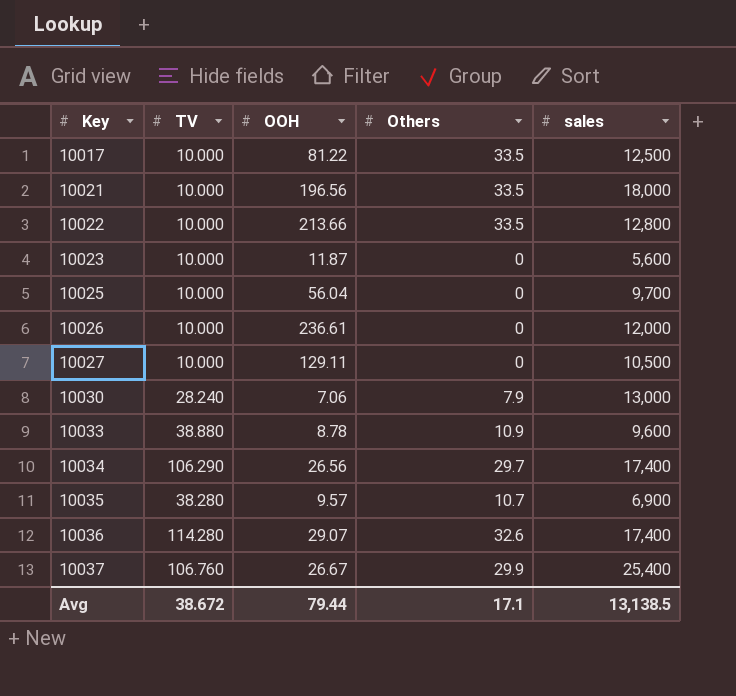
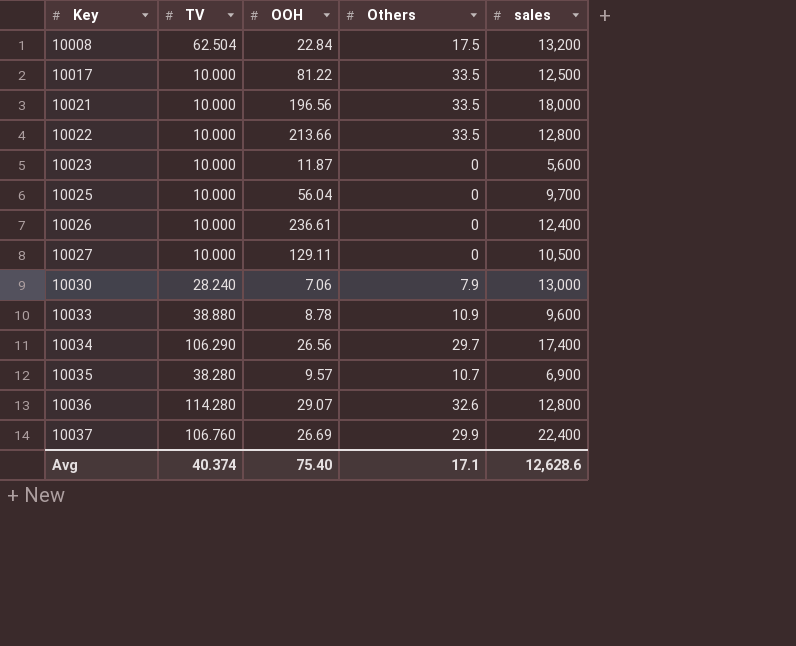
row 10008: none -> 62.504 | 22.84 | 17.5 | 13,200
10026 | sales: 12,000 -> 12,400
10036 | sales: 17,400 -> 12,800
10037 | OOH: 26.67 -> 26.69
10037 | sales: 25,400 -> 22,400
Avg | TV: 38.672 -> 40.374
Avg | OOH: 79.44 -> 75.40
Avg | sales: 13,138.5 -> 12,628.6

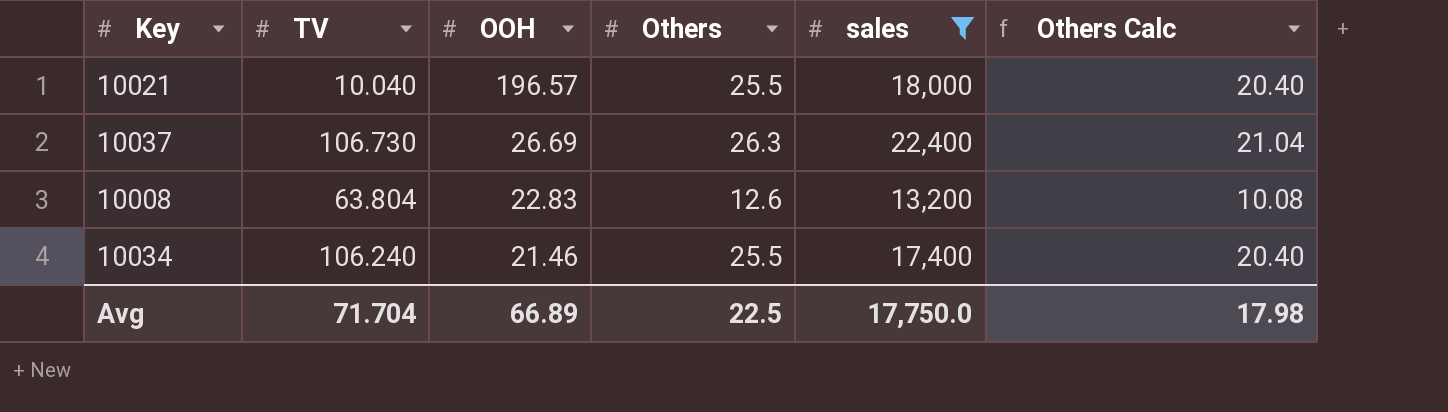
filter: none -> sales >= 13,200
row order: Key ascending -> OOH descending
column Others Calc | formula: none -> [Others] * 0.8
10021 | TV: 10.000 -> 10.040
10021 | OOH: 196.56 -> 196.57
10021 | Others: 33.5 -> 25.5
10037 | TV: 106.760 -> 106.730
10037 | Others: 29.9 -> 26.3
10008 | TV: 62.504 -> 63.804
10008 | OOH: 22.84 -> 22.83
10008 | Others: 17.5 -> 12.6
10034 | TV: 106.290 -> 106.240
10034 | OOH: 26.56 -> 21.46
10034 | Others: 29.7 -> 25.5
Avg | TV: 40.374 -> 71.704
Avg | OOH: 75.40 -> 66.89
Avg | Others: 17.1 -> 22.5
Avg | sales: 12,628.6 -> 17,750.0

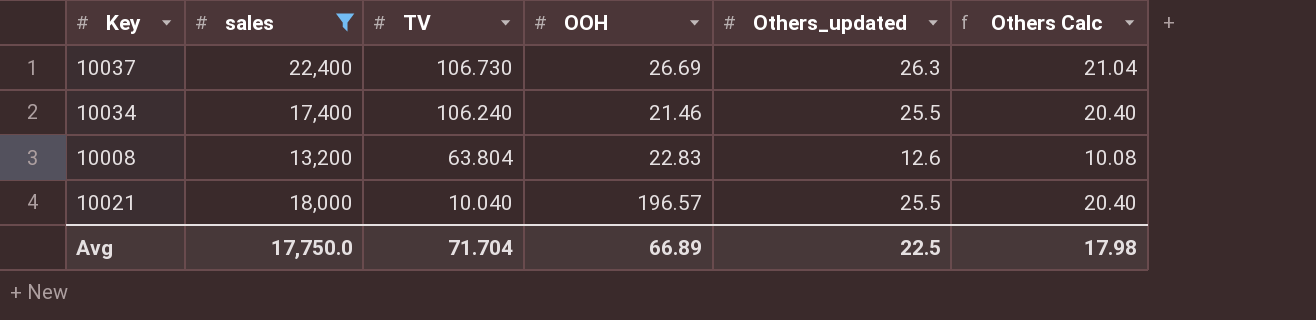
row order: OOH descending -> TV descending
column sales | position: 5 -> 2
column name: Others -> Others_updated

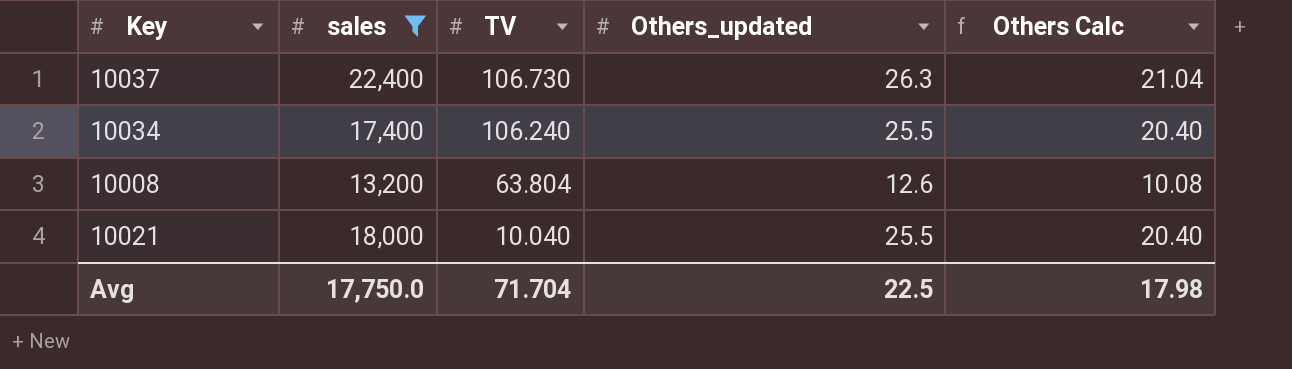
column OOH | position: 4 -> none

